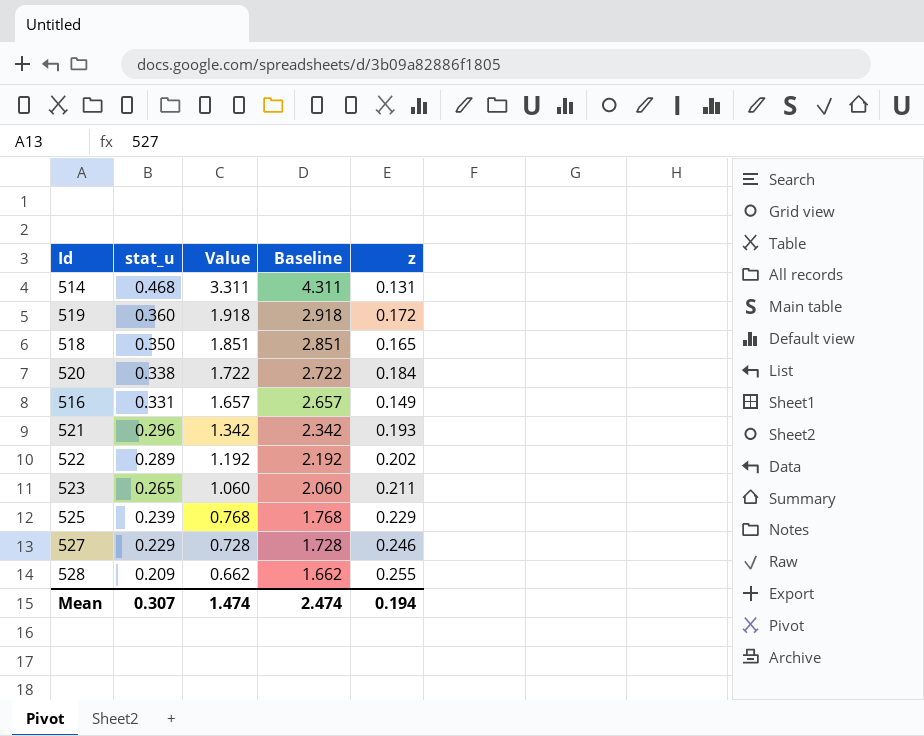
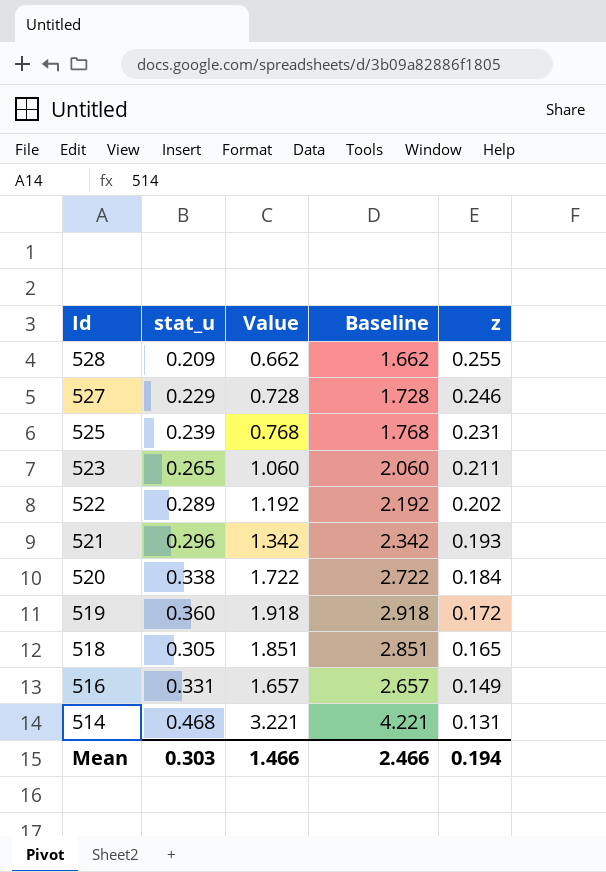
row order: stat_u descending -> Id descending
525 | z: 0.229 -> 0.231
518 | stat_u: 0.350 -> 0.305
514 | Value: 3.311 -> 3.221
514 | Baseline: 4.311 -> 4.221
Mean | stat_u: 0.307 -> 0.303
Mean | Value: 1.474 -> 1.466
Mean | Baseline: 2.474 -> 2.466

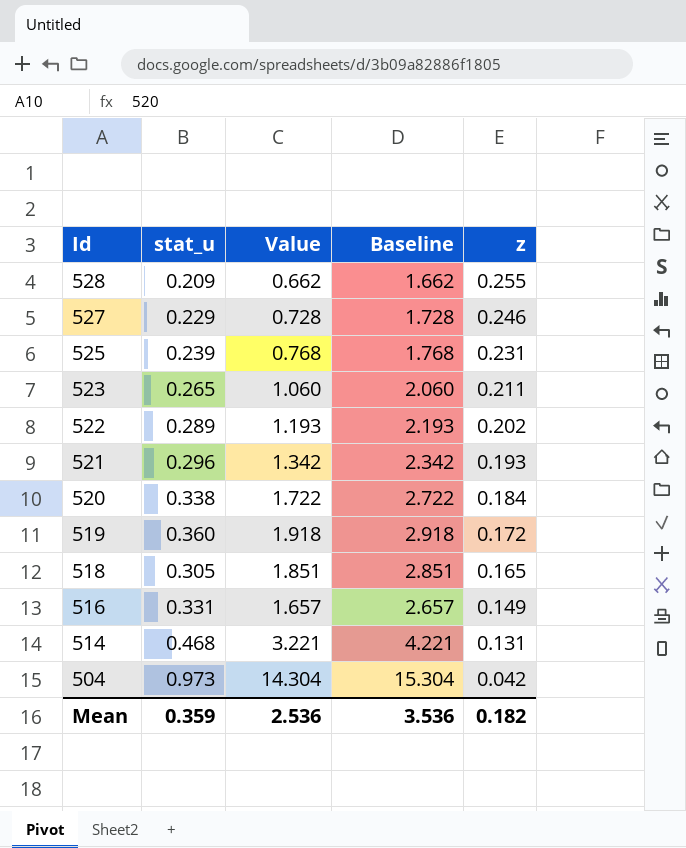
522 | Value: 1.192 -> 1.193
522 | Baseline: 2.192 -> 2.193
row 504: none -> 0.973 | 14.304 | 15.304 | 0.042
Mean | stat_u: 0.303 -> 0.359
Mean | Value: 1.466 -> 2.536
Mean | Baseline: 2.466 -> 3.536
Mean | z: 0.194 -> 0.182

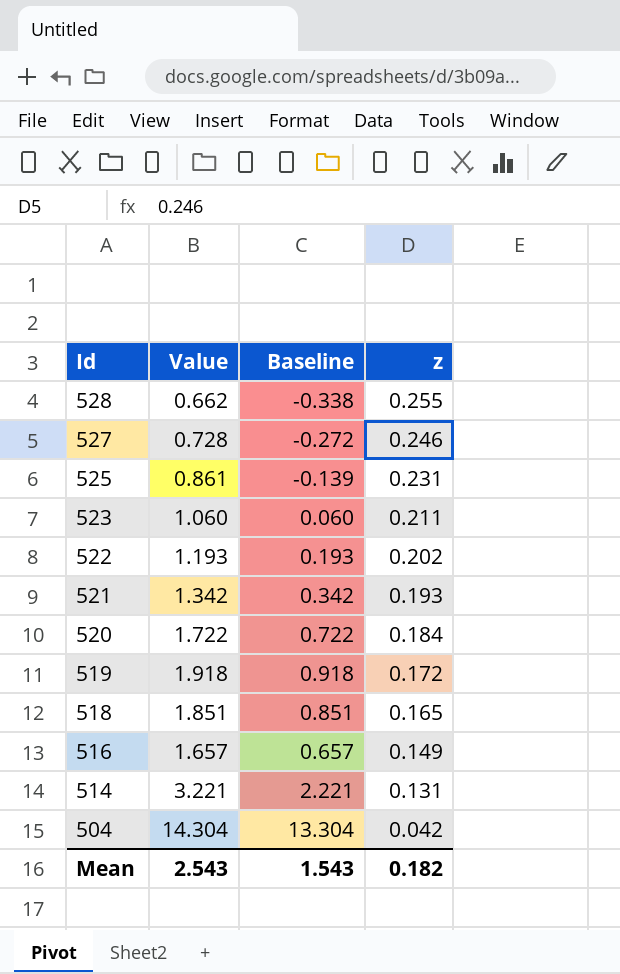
column stat_u | position: 2 -> none
column Baseline | formula: [Value] + 1 -> [Value] - 1
525 | Value: 0.768 -> 0.861
Mean | Value: 2.536 -> 2.543
Mean | Baseline: 3.536 -> 1.543

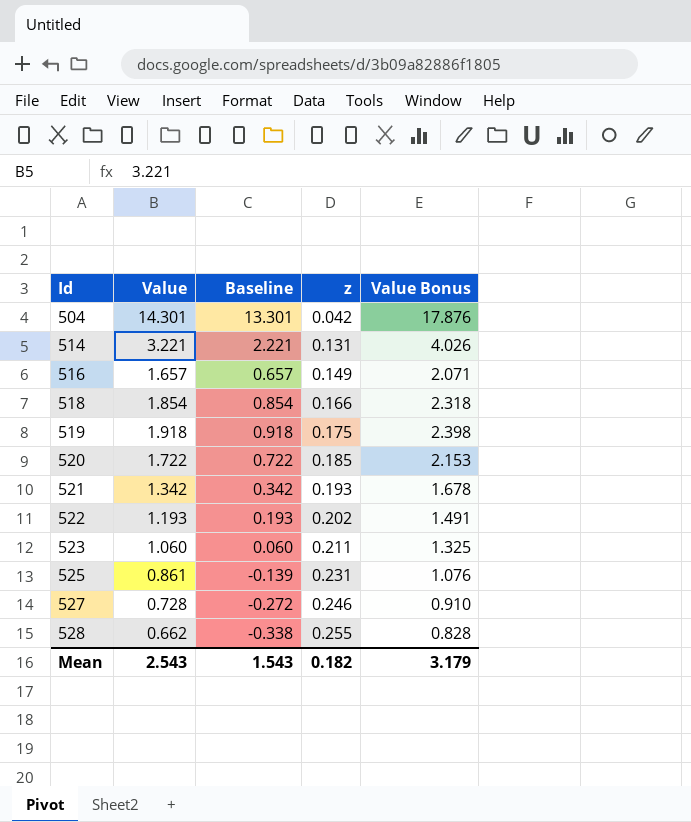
row order: Id descending -> Id ascending
column Value Bonus | formula: none -> [Value] * 1.25
504 | Value: 14.304 -> 14.301
504 | Baseline: 13.304 -> 13.301
518 | Value: 1.851 -> 1.854
518 | Baseline: 0.851 -> 0.854
518 | z: 0.165 -> 0.166
519 | z: 0.172 -> 0.175
520 | z: 0.184 -> 0.185

